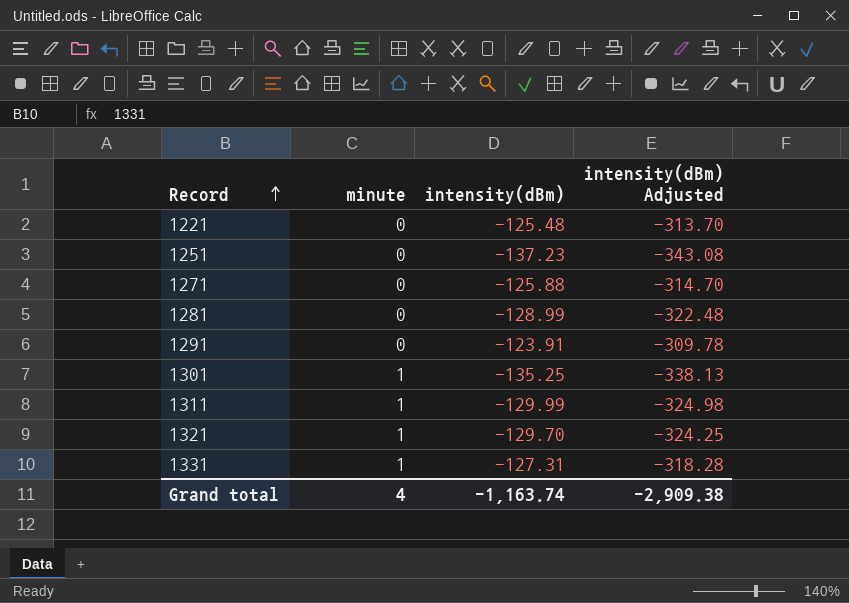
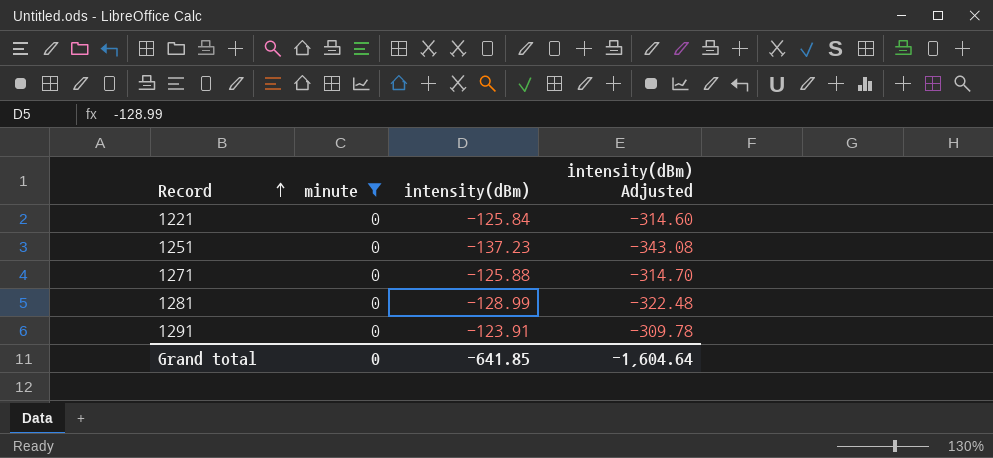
filter: none -> minute = 0
1221 | intensity(dBm): -125.48 -> -125.84
1221 | intensity(dBm) Adjusted: -313.70 -> -314.60
Grand total | minute: 4 -> 0
Grand total | intensity(dBm): -1,163.74 -> -641.85
Grand total | intensity(dBm) Adjusted: -2,909.38 -> -1,604.64

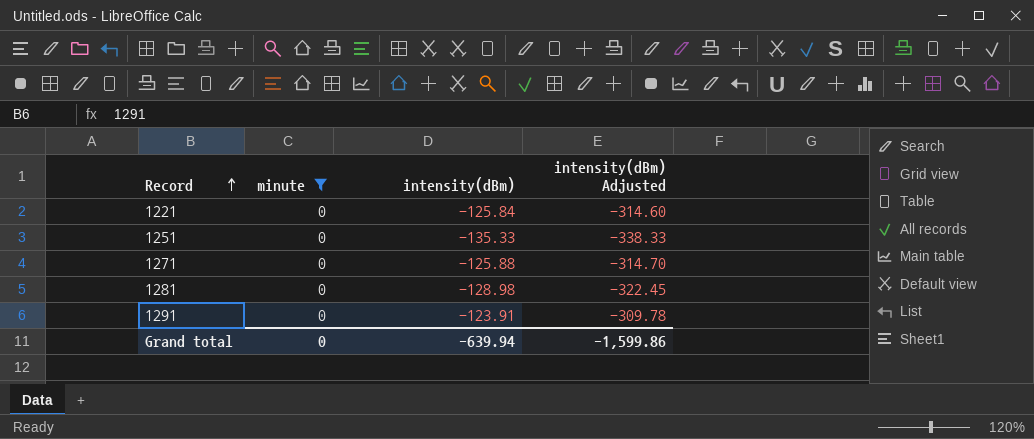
1251 | intensity(dBm): -137.23 -> -135.33
1251 | intensity(dBm) Adjusted: -343.08 -> -338.33
1281 | intensity(dBm): -128.99 -> -128.98
1281 | intensity(dBm) Adjusted: -322.48 -> -322.45
Grand total | intensity(dBm): -641.85 -> -639.94
Grand total | intensity(dBm) Adjusted: -1,604.64 -> -1,599.86

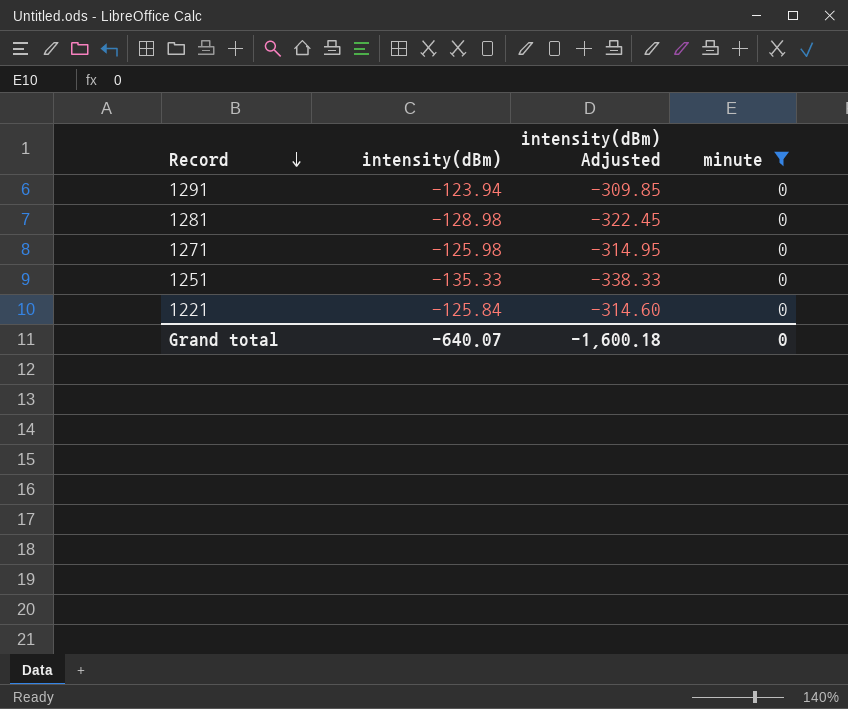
row order: Record ascending -> Record descending
column minute | position: 2 -> 4
1291 | intensity(dBm): -123.91 -> -123.94
1291 | intensity(dBm) Adjusted: -309.78 -> -309.85
1271 | intensity(dBm): -125.88 -> -125.98
1271 | intensity(dBm) Adjusted: -314.70 -> -314.95
Grand total | intensity(dBm): -639.94 -> -640.07
Grand total | intensity(dBm) Adjusted: -1,599.86 -> -1,600.18

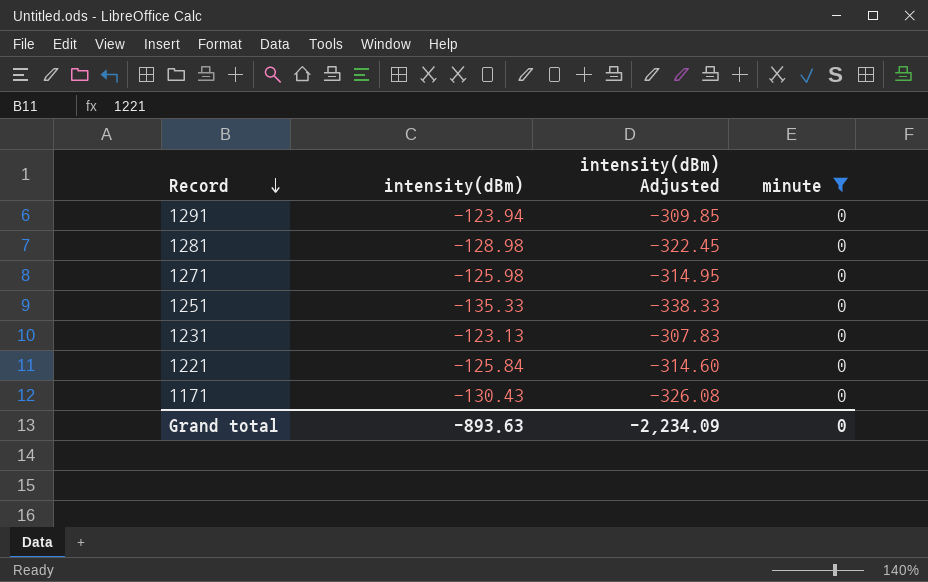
row 1231: none -> -123.13 | -307.83 | 0
row 1171: none -> -130.43 | -326.08 | 0
Grand total | intensity(dBm): -640.07 -> -893.63
Grand total | intensity(dBm) Adjusted: -1,600.18 -> -2,234.09

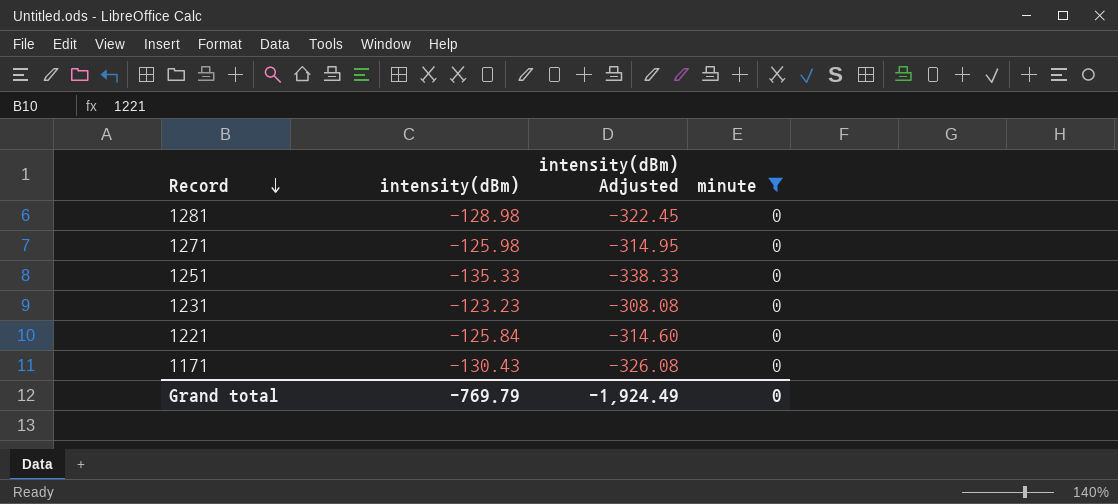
row 1291: -123.94 | -309.85 | 0 -> none
1231 | intensity(dBm): -123.13 -> -123.23
1231 | intensity(dBm) Adjusted: -307.83 -> -308.08
Grand total | intensity(dBm): -893.63 -> -769.79
Grand total | intensity(dBm) Adjusted: -2,234.09 -> -1,924.49

